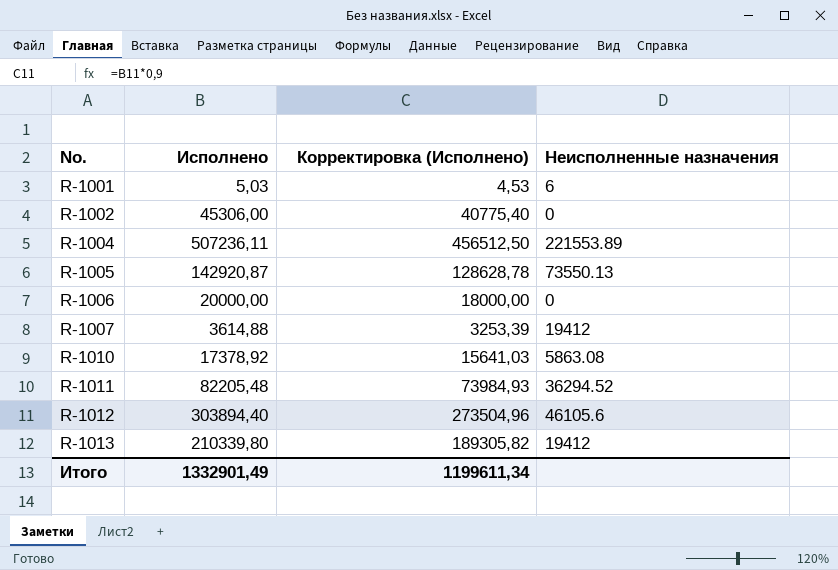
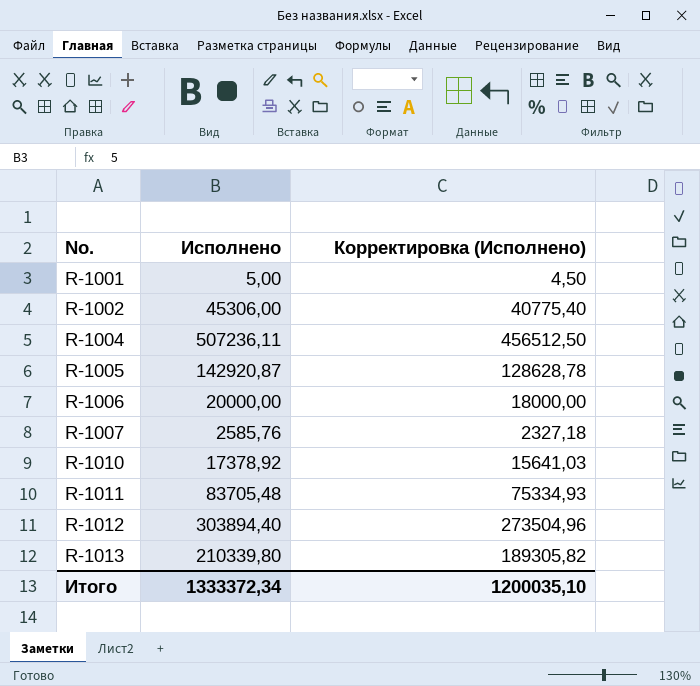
column Неисполненные назначения | position: 4 -> none
R-1001 | Исполнено: 5,03 -> 5,00
R-1001 | Корректировка (Исполнено): 4,53 -> 4,50
R-1007 | Исполнено: 3614,88 -> 2585,76
R-1007 | Корректировка (Исполнено): 3253,39 -> 2327,18
R-1011 | Исполнено: 82205,48 -> 83705,48
R-1011 | Корректировка (Исполнено): 73984,93 -> 75334,93
Итого | Исполнено: 1332901,49 -> 1333372,34
Итого | Корректировка (Исполнено): 1199611,34 -> 1200035,10

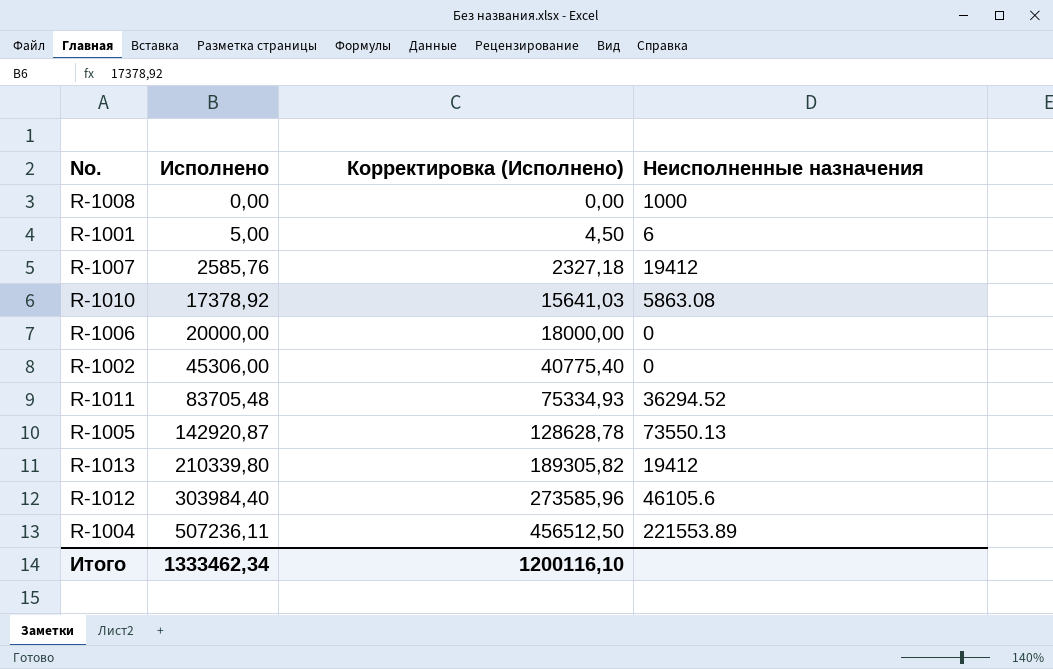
row order: No. ascending -> Исполнено ascending
column Неисполненные назначения | position: none -> 4
row R-1008: none -> 0,00 | 0,00 | 1000
R-1012 | Исполнено: 303894,40 -> 303984,40
R-1012 | Корректировка (Исполнено): 273504,96 -> 273585,96
Итого | Исполнено: 1333372,34 -> 1333462,34
Итого | Корректировка (Исполнено): 1200035,10 -> 1200116,10

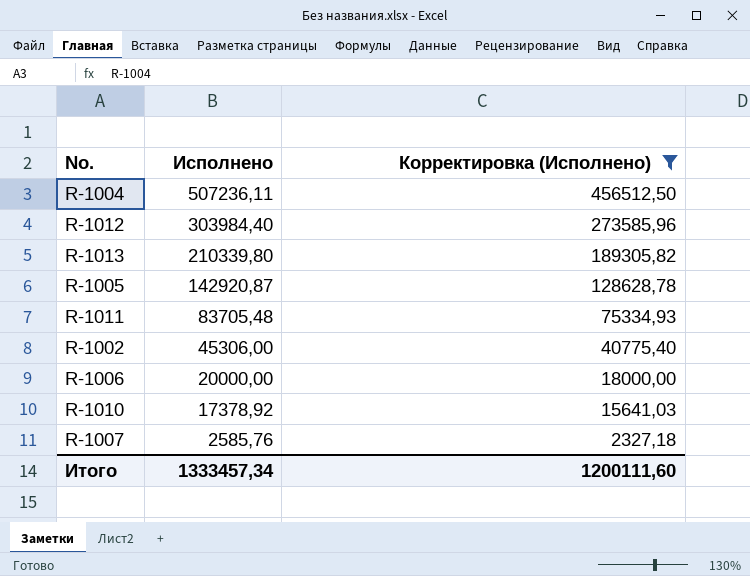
filter: none -> Корректировка (Исполнено) >= 2327,18
row order: Исполнено ascending -> Исполнено descending
column Неисполненные назначения | position: 4 -> none
Итого | Исполнено: 1333462,34 -> 1333457,34
Итого | Корректировка (Исполнено): 1200116,10 -> 1200111,60

